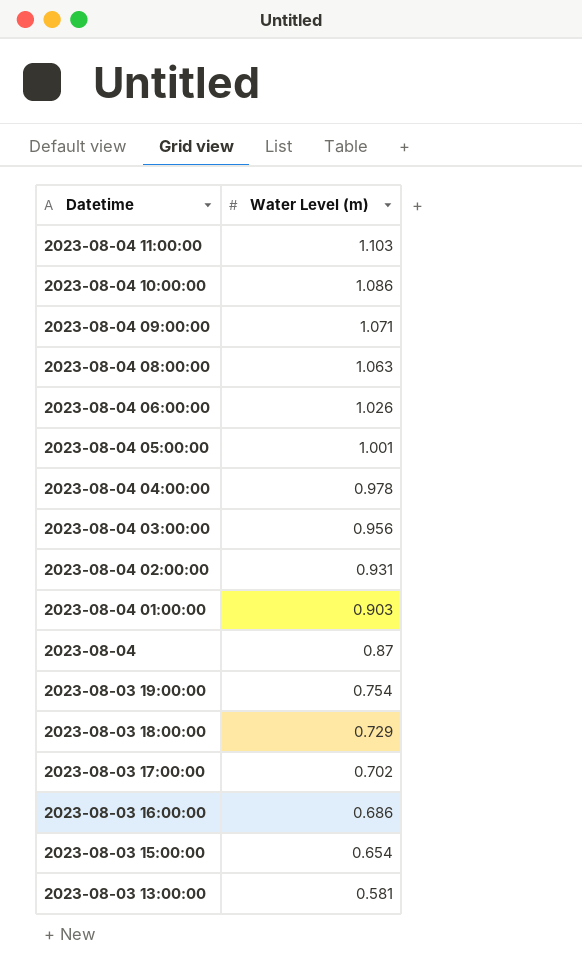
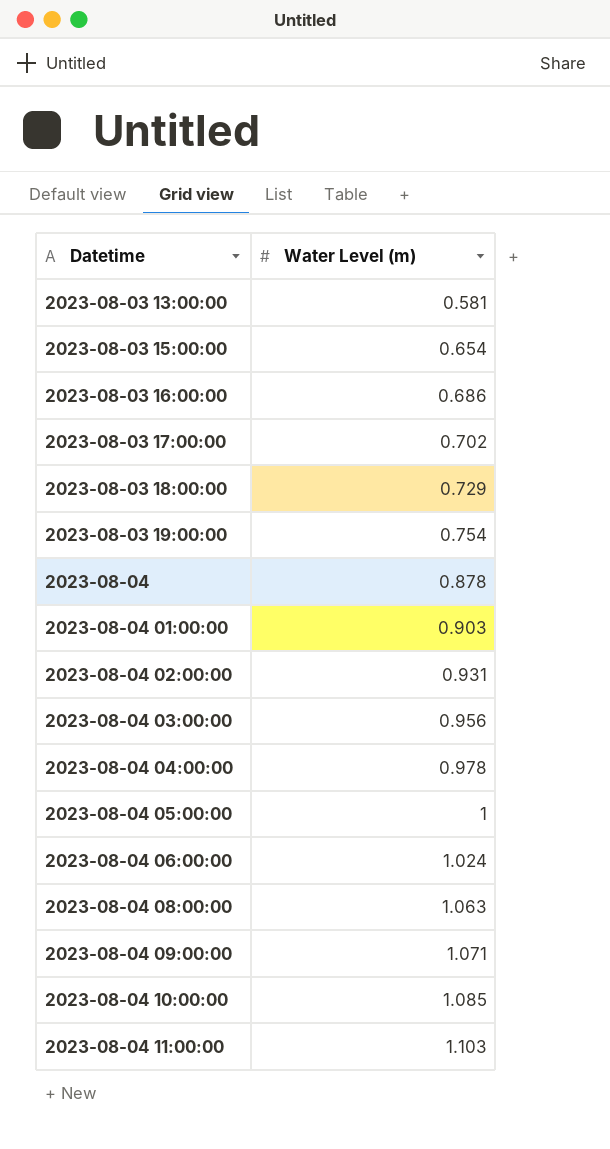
row order: Datetime descending -> Datetime ascending
2023-08-04 | Water Level (m): 0.87 -> 0.878
2023-08-04 05:00:00 | Water Level (m): 1.001 -> 1
2023-08-04 06:00:00 | Water Level (m): 1.026 -> 1.024
2023-08-04 10:00:00 | Water Level (m): 1.086 -> 1.085

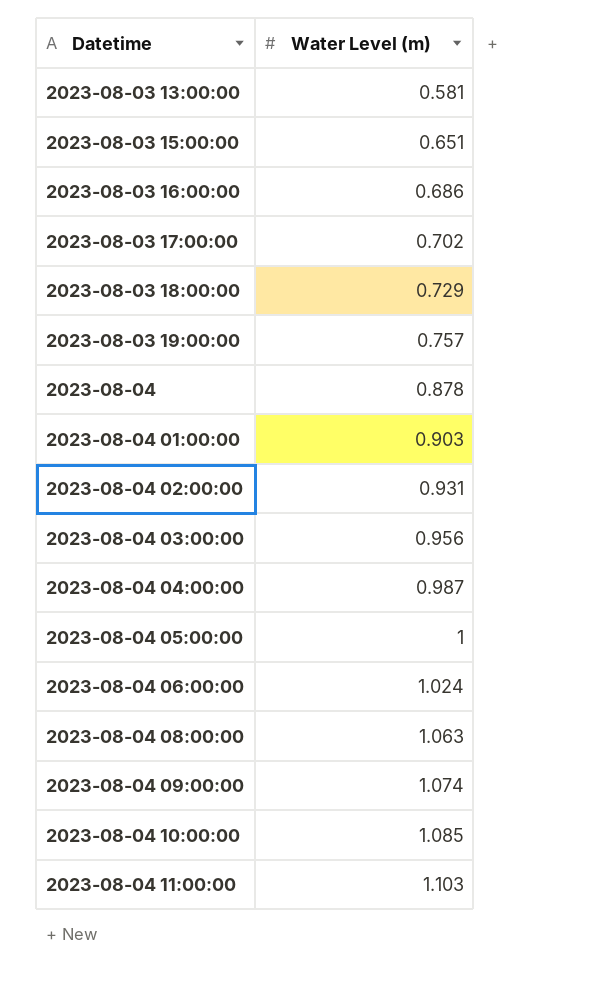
2023-08-03 15:00:00 | Water Level (m): 0.654 -> 0.651
2023-08-03 19:00:00 | Water Level (m): 0.754 -> 0.757
2023-08-04 04:00:00 | Water Level (m): 0.978 -> 0.987
2023-08-04 09:00:00 | Water Level (m): 1.071 -> 1.074

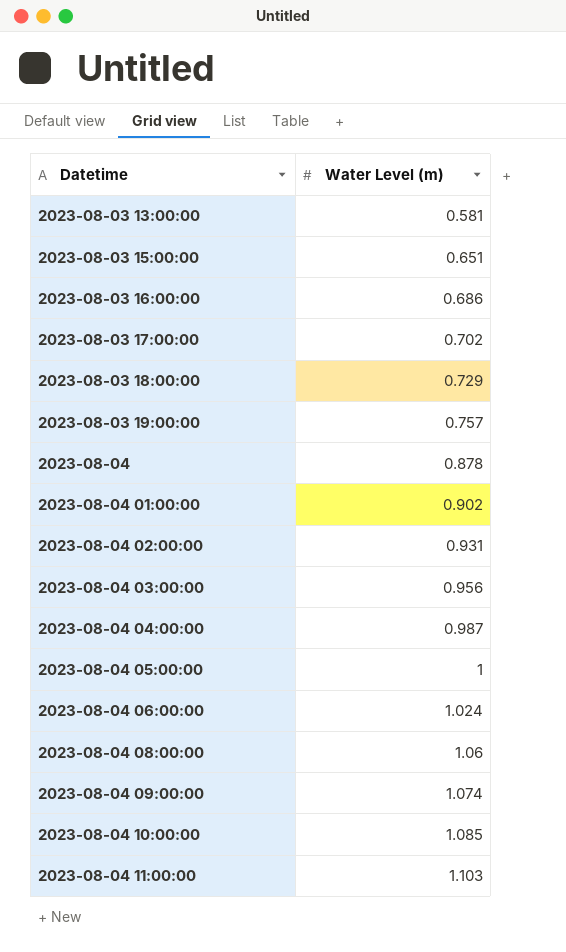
2023-08-04 01:00:00 | Water Level (m): 0.903 -> 0.902
2023-08-04 08:00:00 | Water Level (m): 1.063 -> 1.06

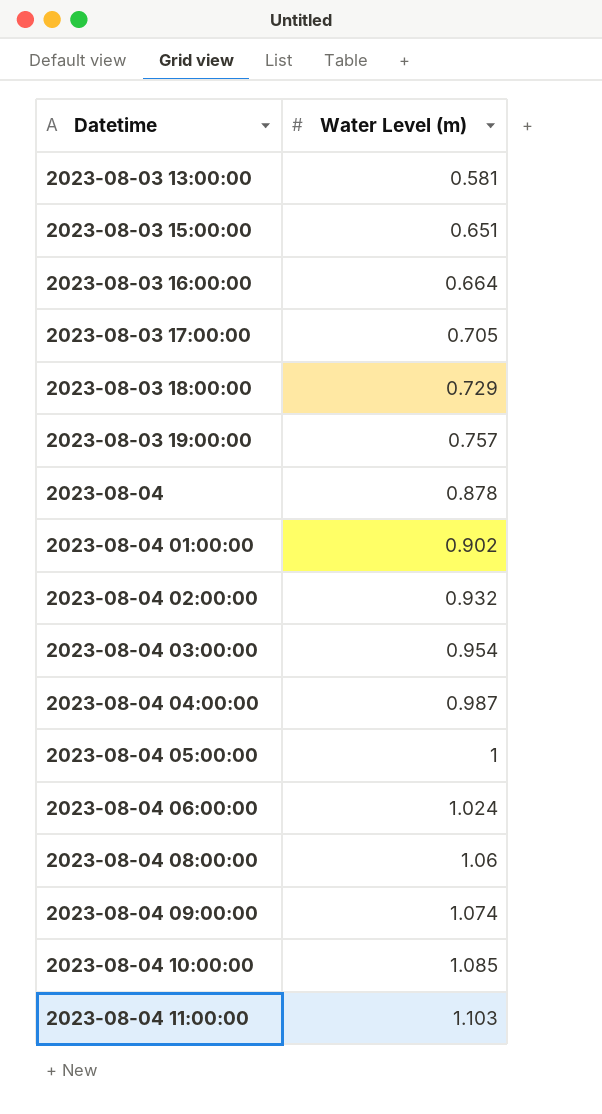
2023-08-03 16:00:00 | Water Level (m): 0.686 -> 0.664
2023-08-03 17:00:00 | Water Level (m): 0.702 -> 0.705
2023-08-04 02:00:00 | Water Level (m): 0.931 -> 0.932
2023-08-04 03:00:00 | Water Level (m): 0.956 -> 0.954

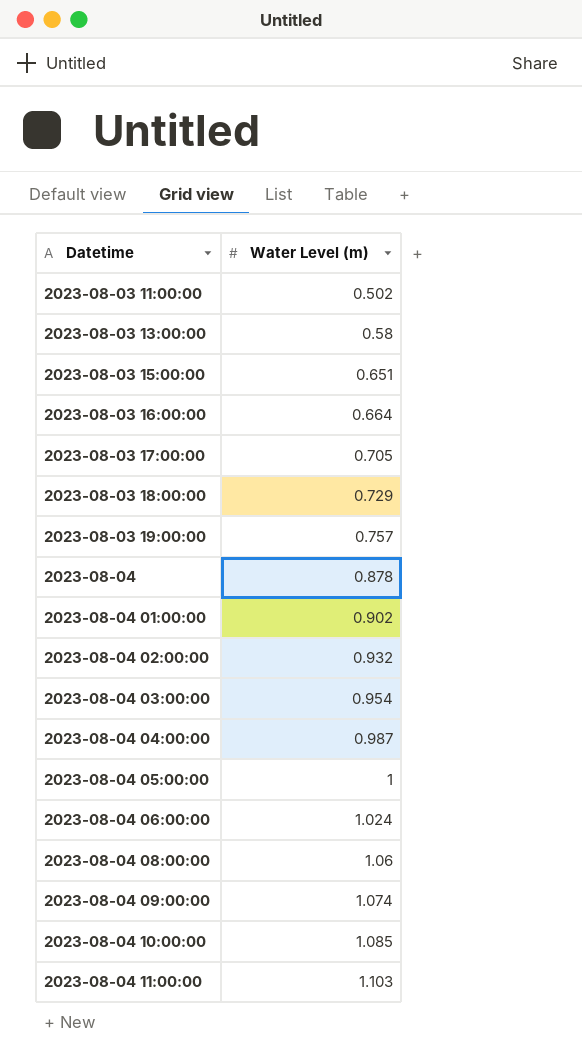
row 2023-08-03 11:00:00: none -> 0.502
2023-08-03 13:00:00 | Water Level (m): 0.581 -> 0.58

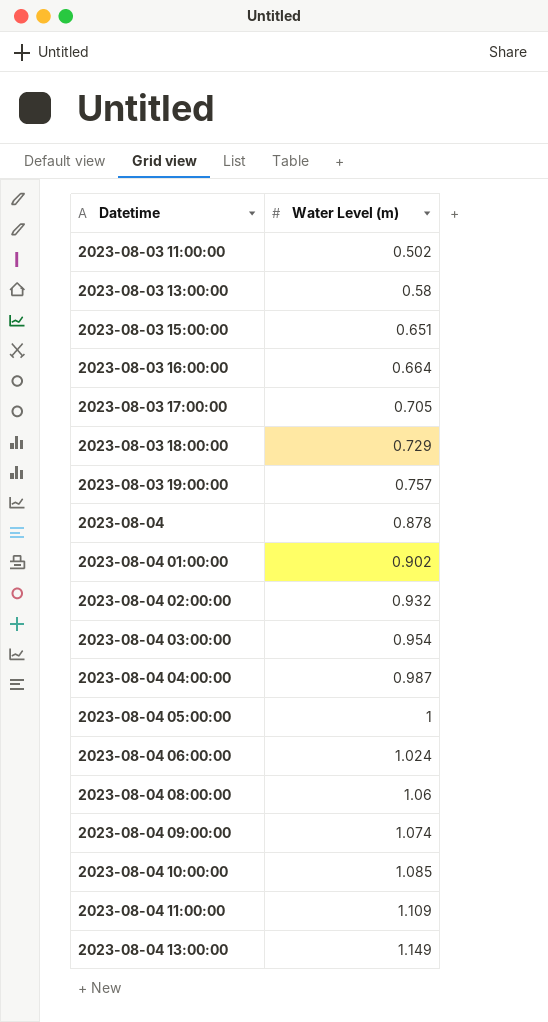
2023-08-04 11:00:00 | Water Level (m): 1.103 -> 1.109
row 2023-08-04 13:00:00: none -> 1.149

